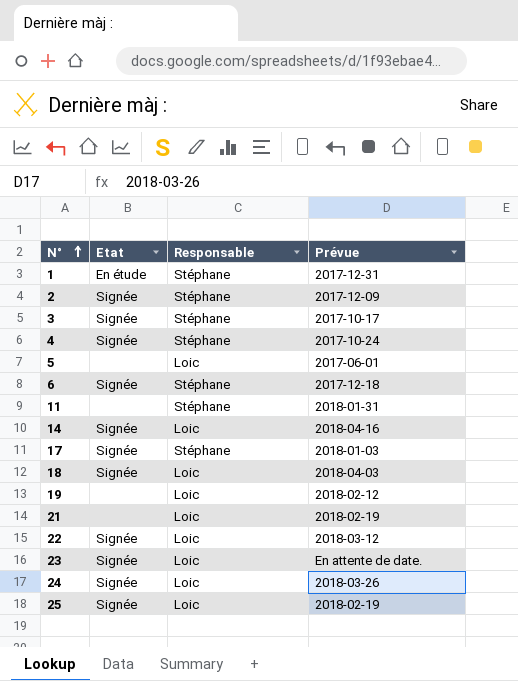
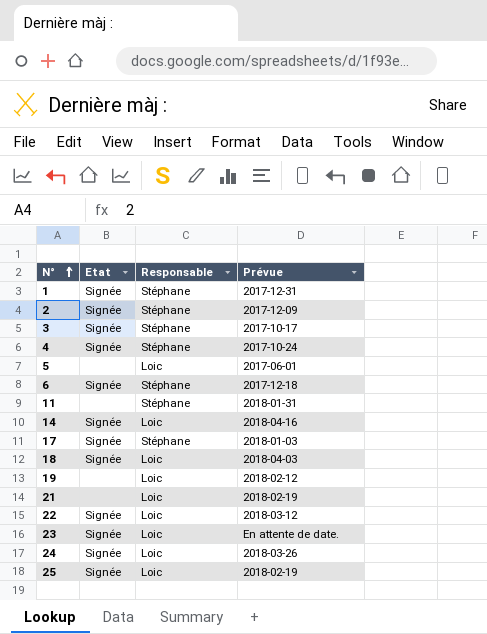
1 | Etat: En étude -> Signée

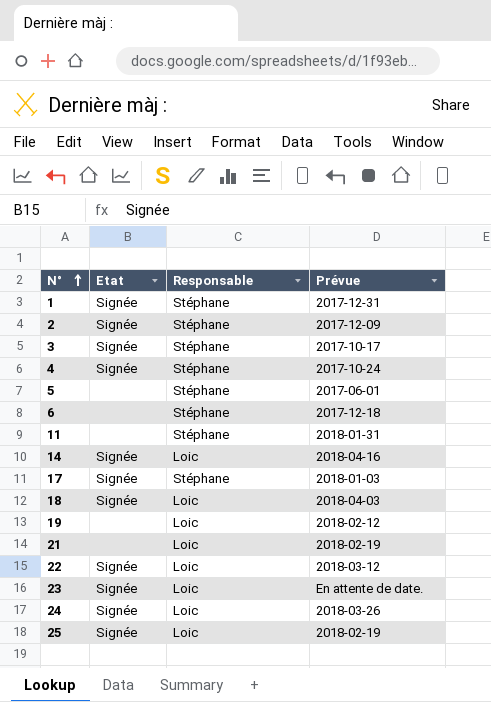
5 | Responsable: Loic -> Stéphane
6 | Etat: Signée -> none

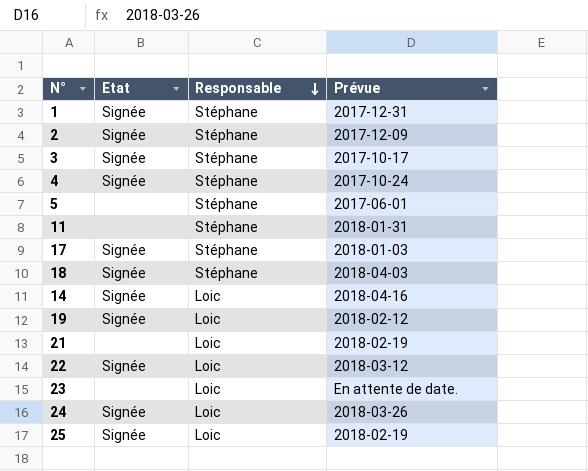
row order: N° ascending -> Responsable descending
row 6: none | Stéphane | 2017-12-18 -> none
18 | Responsable: Loic -> Stéphane
19 | Etat: none -> Signée
23 | Etat: Signée -> none

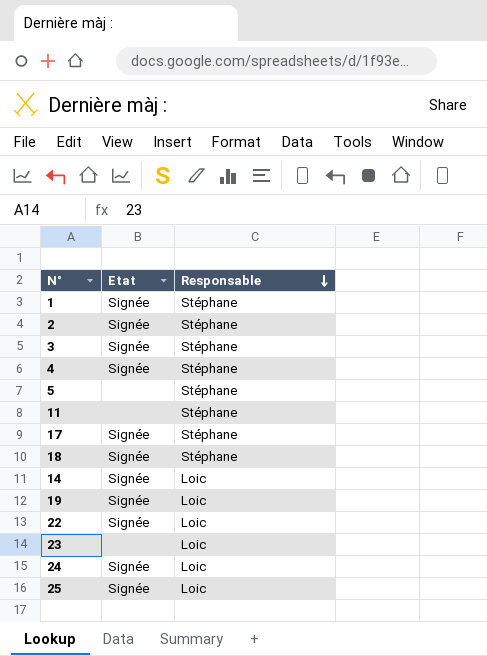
column Prévue | position: 4 -> none
row 21: none | Loic | 2018-02-19 -> none

